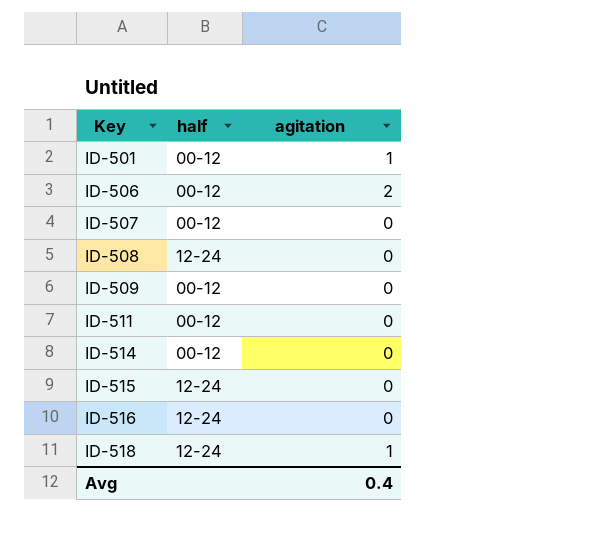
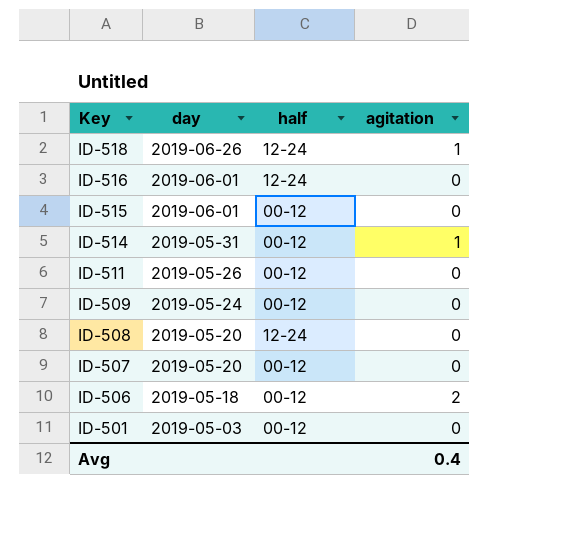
row order: Key ascending -> Key descending
column day | position: none -> 2
ID-515 | half: 12-24 -> 00-12
ID-514 | agitation: 0 -> 1
ID-501 | agitation: 1 -> 0

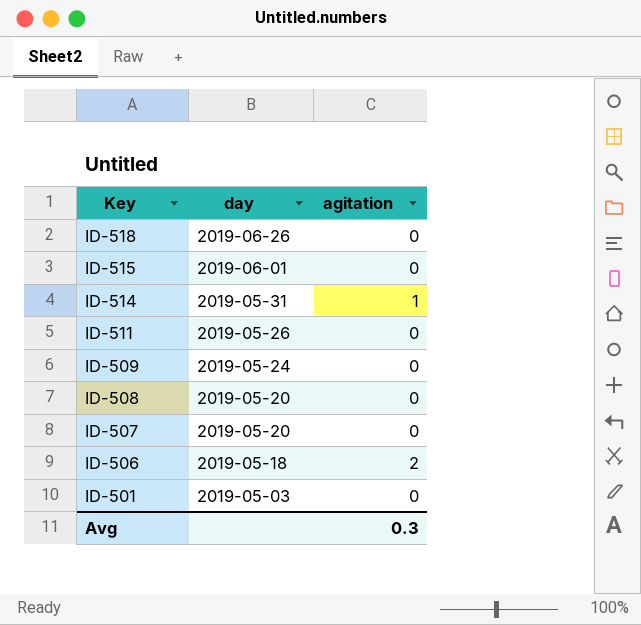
column half | position: 3 -> none
row ID-516: 2019-06-01 | 12-24 | 0 -> none
ID-518 | agitation: 1 -> 0
Avg | agitation: 0.4 -> 0.3

